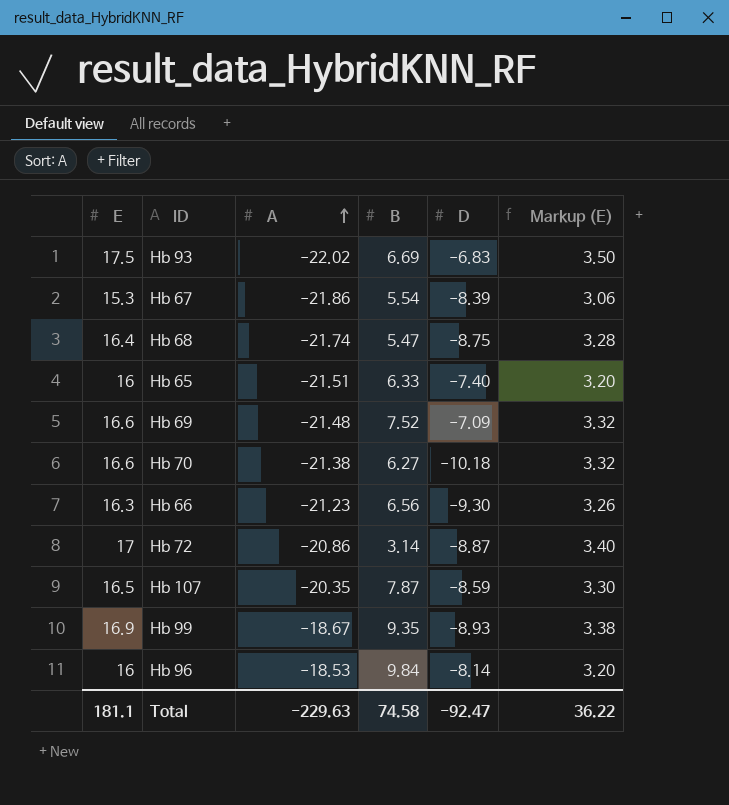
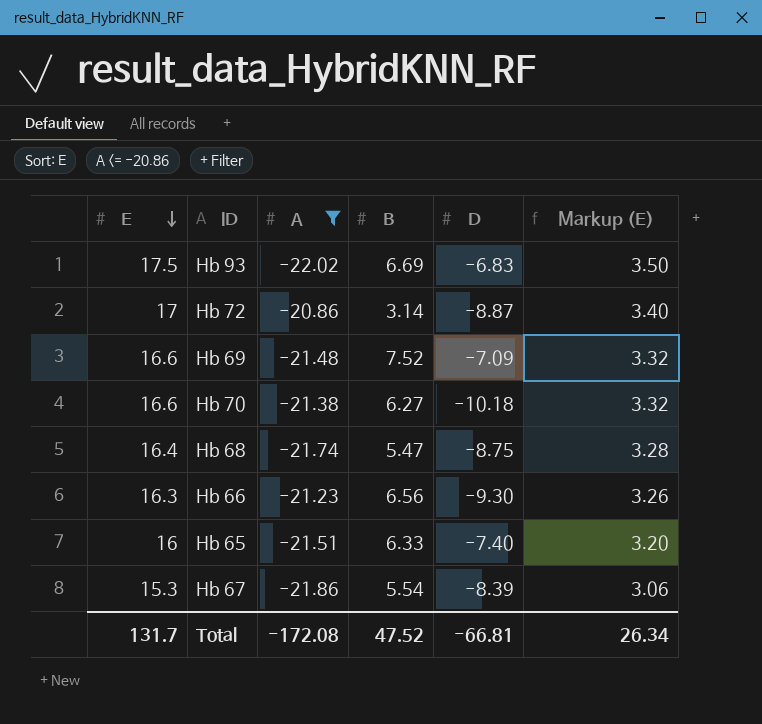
filter: none -> A <= -20.86
row order: A ascending -> E descending
Total | E: 181.1 -> 131.7
Total | A: -229.63 -> -172.08
Total | B: 74.58 -> 47.52
Total | D: -92.47 -> -66.81
Total | Markup (E): 36.22 -> 26.34

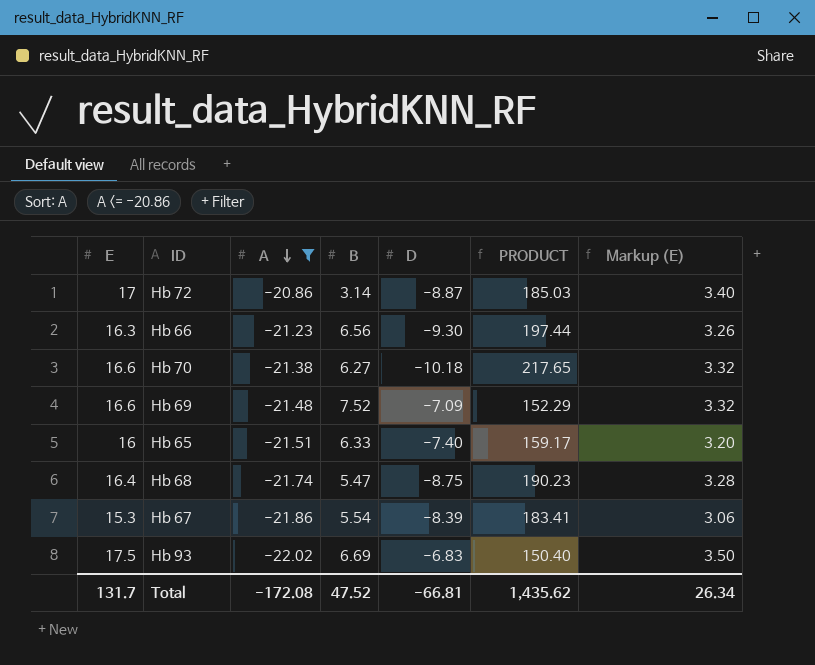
row order: E descending -> A descending
column PRODUCT | formula: none -> [A] * [D]

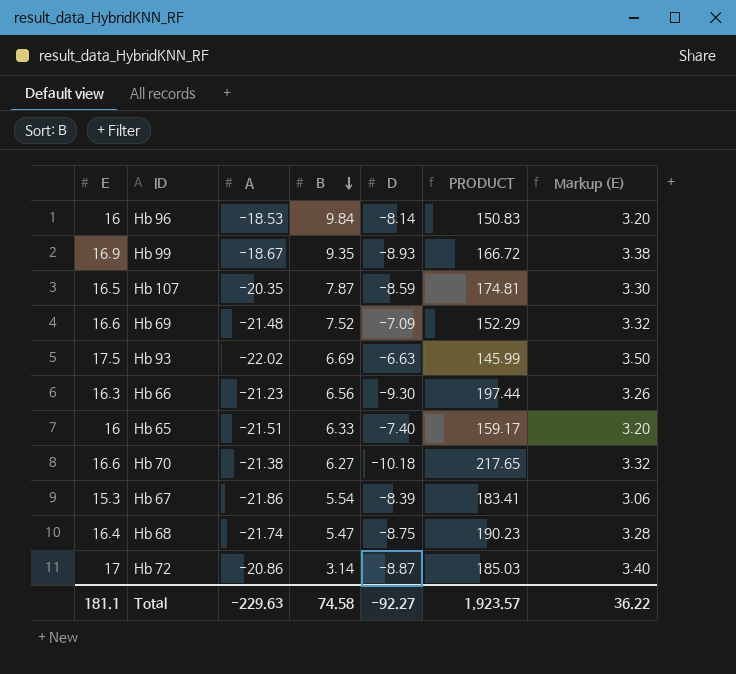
filter: A <= -20.86 -> none
row order: A descending -> B descending
Hb 93 | D: -6.83 -> -6.63
Hb 93 | PRODUCT: 150.40 -> 145.99
Total | E: 131.7 -> 181.1
Total | A: -172.08 -> -229.63
Total | B: 47.52 -> 74.58
Total | D: -66.81 -> -92.27
Total | PRODUCT: 1,435.62 -> 1,923.57
Total | Markup (E): 26.34 -> 36.22

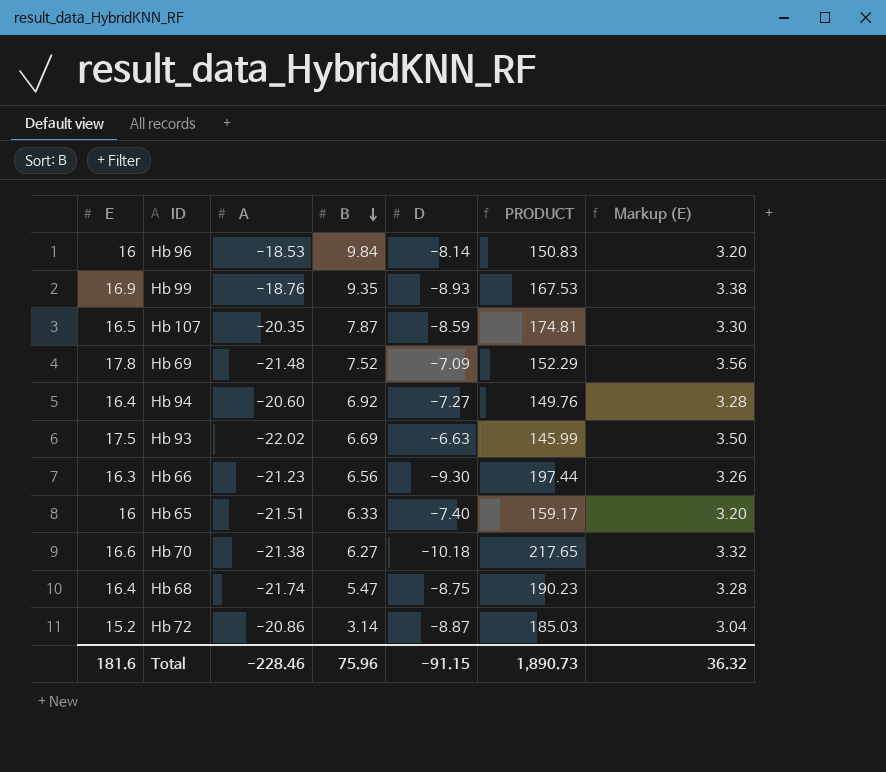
row Hb 67: 15.3 | -21.86 | 5.54 | -8.39 | 183.41 | 3.06 -> none
Hb 99 | A: -18.67 -> -18.76
Hb 99 | PRODUCT: 166.72 -> 167.53
Hb 69 | E: 16.6 -> 17.8
Hb 69 | Markup (E): 3.32 -> 3.56
row Hb 94: none -> 16.4 | -20.60 | 6.92 | -7.27 | 149.76 | 3.28
Hb 72 | E: 17 -> 15.2
Hb 72 | Markup (E): 3.40 -> 3.04
Total | E: 181.1 -> 181.6
Total | A: -229.63 -> -228.46
Total | B: 74.58 -> 75.96
Total | D: -92.27 -> -91.15
Total | PRODUCT: 1,923.57 -> 1,890.73
Total | Markup (E): 36.22 -> 36.32

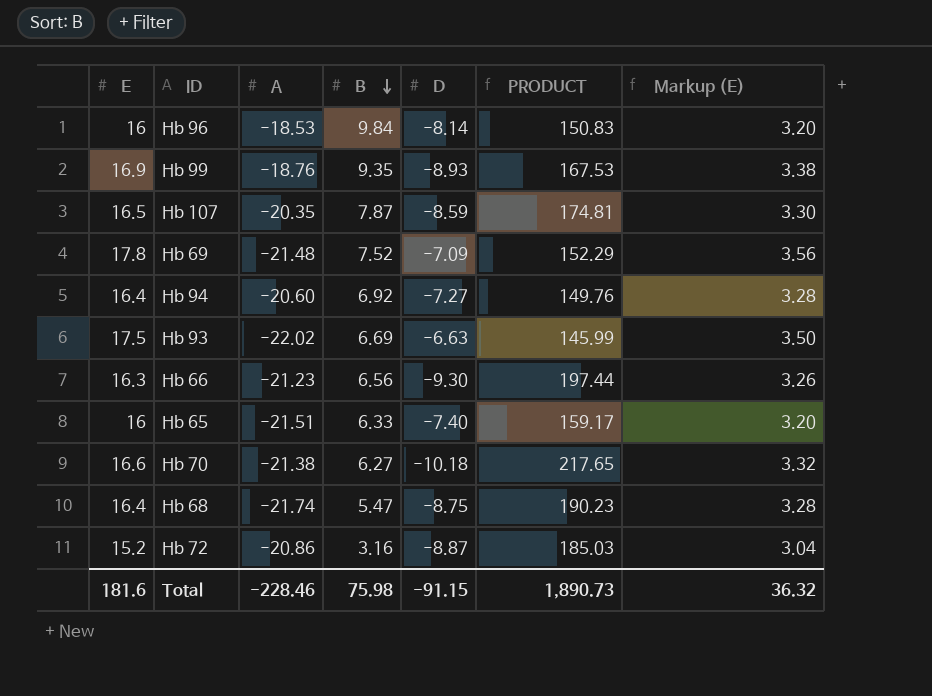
Hb 72 | B: 3.14 -> 3.16
Total | B: 75.96 -> 75.98

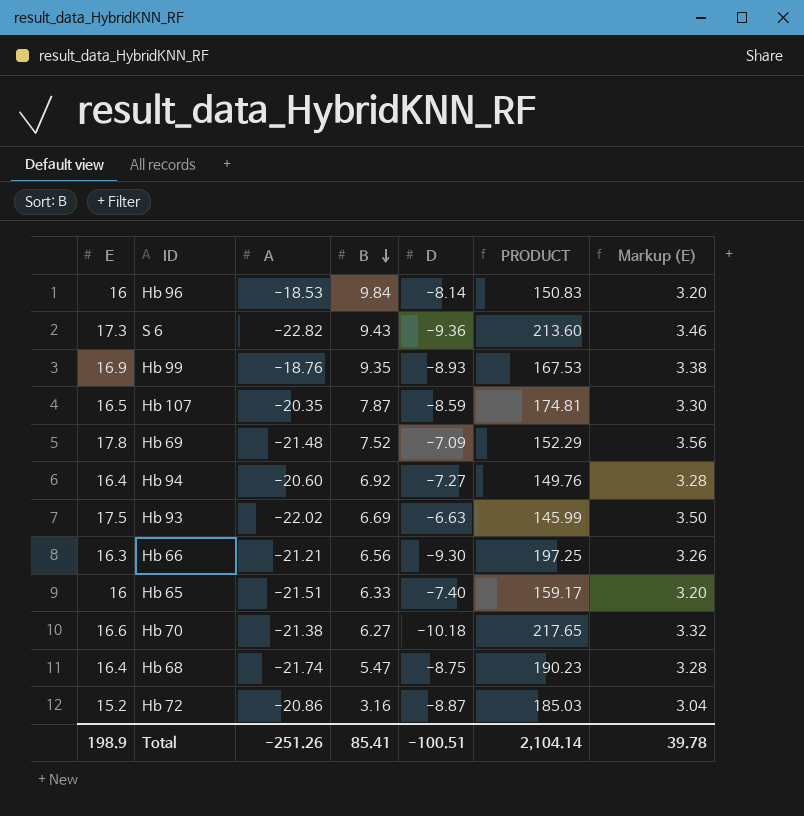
row S 6: none -> 17.3 | -22.82 | 9.43 | -9.36 | 213.60 | 3.46
Hb 66 | A: -21.23 -> -21.21
Hb 66 | PRODUCT: 197.44 -> 197.25
Total | E: 181.6 -> 198.9
Total | A: -228.46 -> -251.26
Total | B: 75.98 -> 85.41
Total | D: -91.15 -> -100.51
Total | PRODUCT: 1,890.73 -> 2,104.14
Total | Markup (E): 36.32 -> 39.78

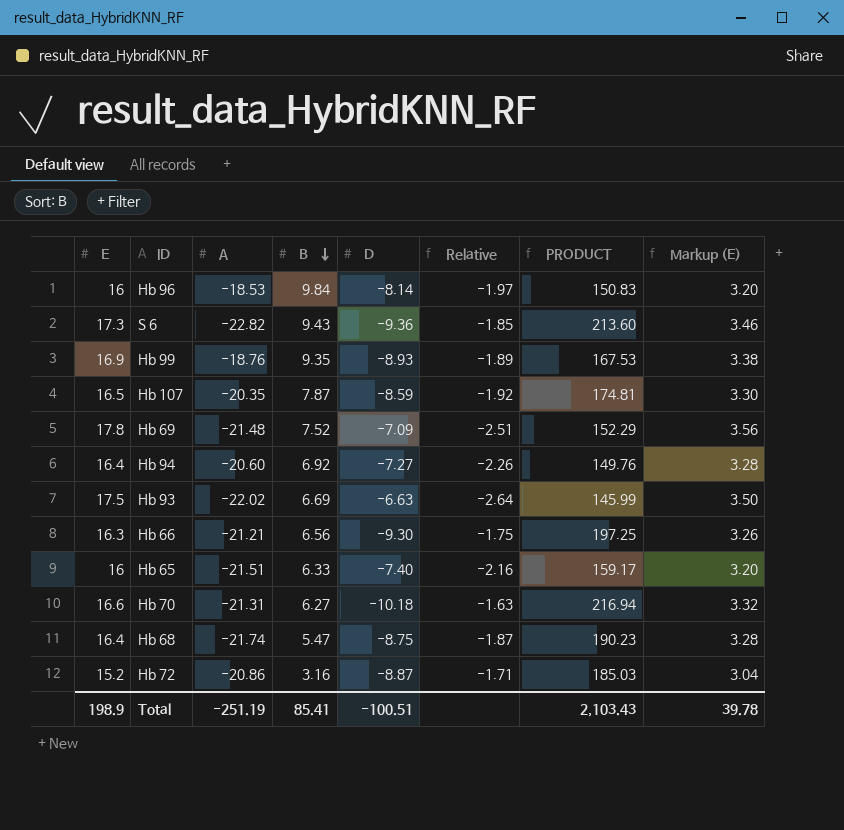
column Relative | formula: none -> [E] / [D]
Hb 70 | A: -21.38 -> -21.31
Hb 70 | PRODUCT: 217.65 -> 216.94
Total | A: -251.26 -> -251.19
Total | PRODUCT: 2,104.14 -> 2,103.43

